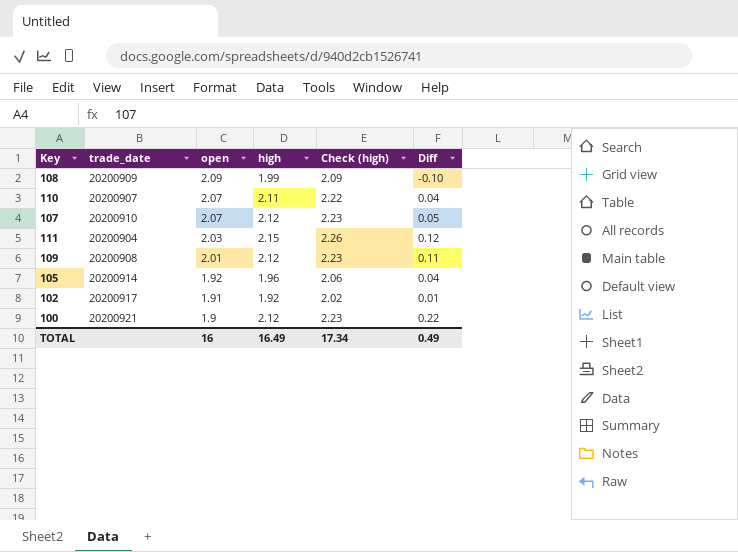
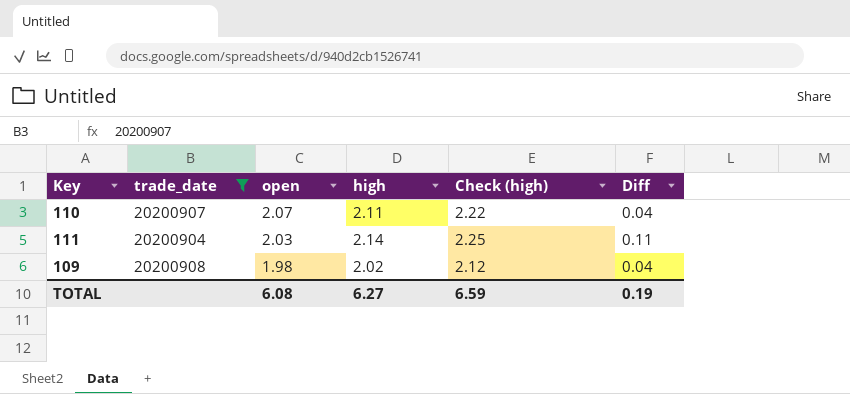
filter: none -> trade_date <= 20200908
111 | high: 2.15 -> 2.14
111 | Check (high): 2.26 -> 2.25
111 | Diff: 0.12 -> 0.11
109 | open: 2.01 -> 1.98
109 | high: 2.12 -> 2.02
109 | Check (high): 2.23 -> 2.12
109 | Diff: 0.11 -> 0.04
TOTAL | open: 16 -> 6.08
TOTAL | high: 16.49 -> 6.27
TOTAL | Check (high): 17.34 -> 6.59
TOTAL | Diff: 0.49 -> 0.19

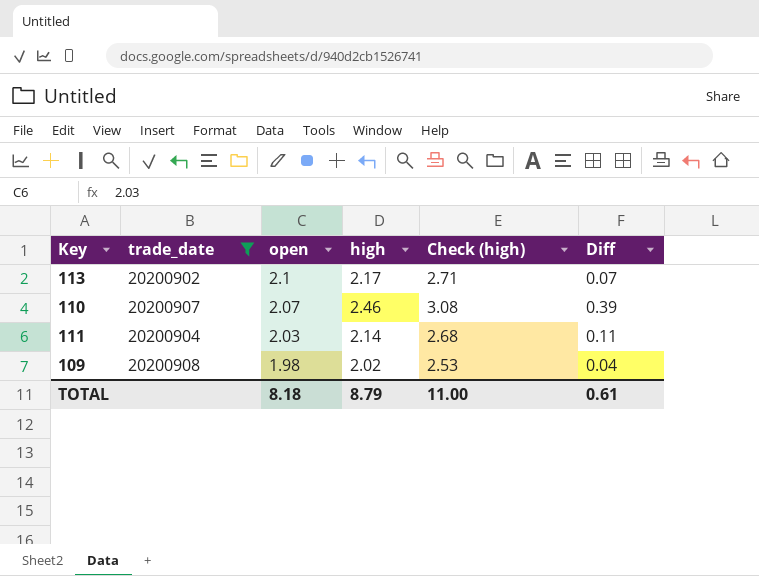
column Check (high) | formula: [high] * 1.05 -> [high] * 1.25
row 113: none -> 20200902 | 2.1 | 2.17 | 2.71 | 0.07
110 | high: 2.11 -> 2.46
110 | Diff: 0.04 -> 0.39
TOTAL | open: 6.08 -> 8.18
TOTAL | high: 6.27 -> 8.79
TOTAL | Check (high): 6.59 -> 11.00
TOTAL | Diff: 0.19 -> 0.61

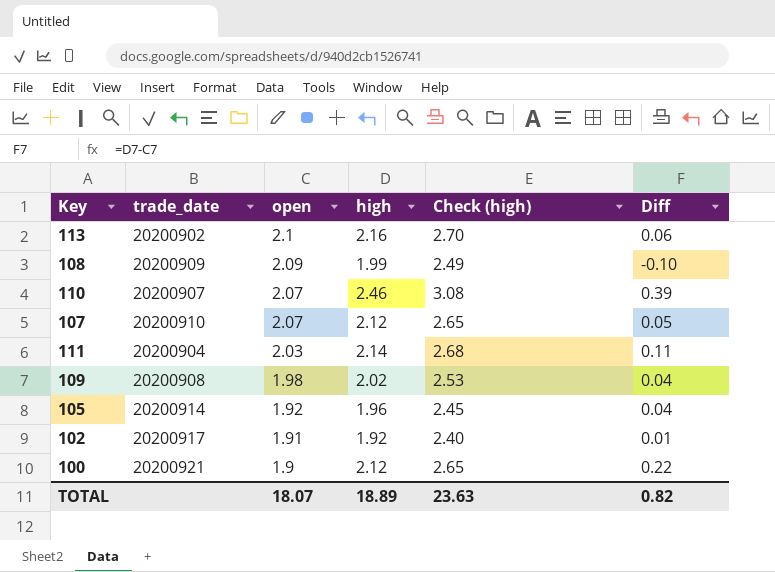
filter: trade_date <= 20200908 -> none
113 | high: 2.17 -> 2.16
113 | Check (high): 2.71 -> 2.70
113 | Diff: 0.07 -> 0.06
TOTAL | open: 8.18 -> 18.07
TOTAL | high: 8.79 -> 18.89
TOTAL | Check (high): 11.00 -> 23.63
TOTAL | Diff: 0.61 -> 0.82

